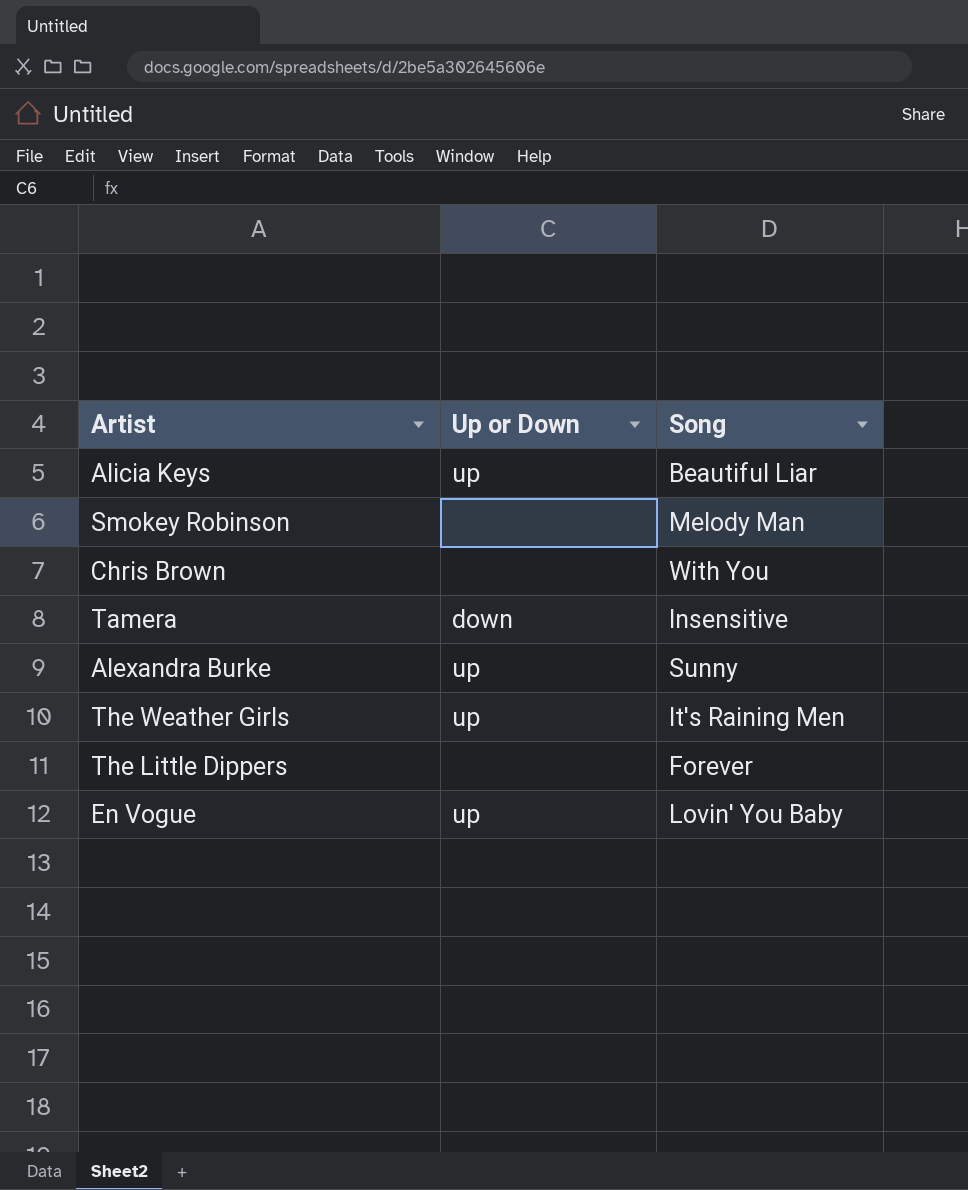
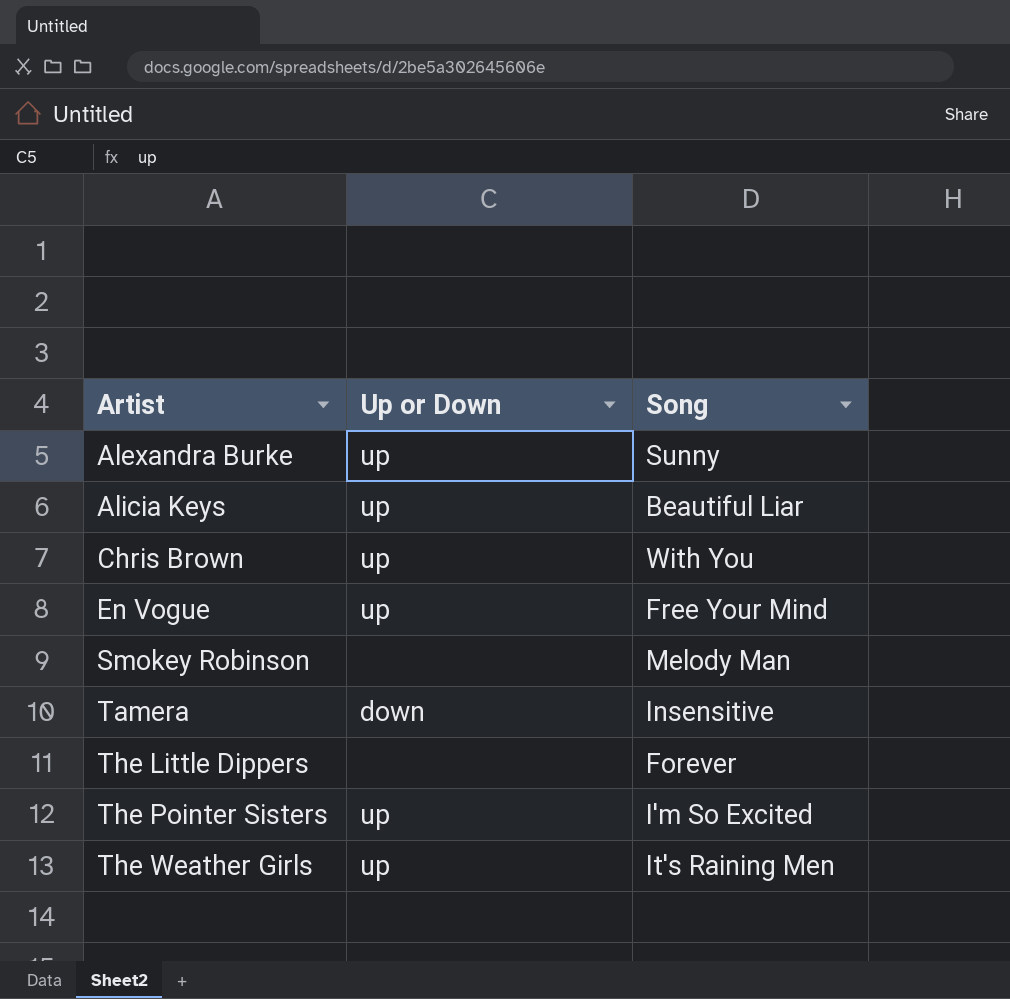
row order: none -> Artist ascending
Chris Brown | Up or Down: none -> up
En Vogue | Song: Lovin' You Baby -> Free Your Mind
row The Pointer Sisters: none -> up | I'm So Excited

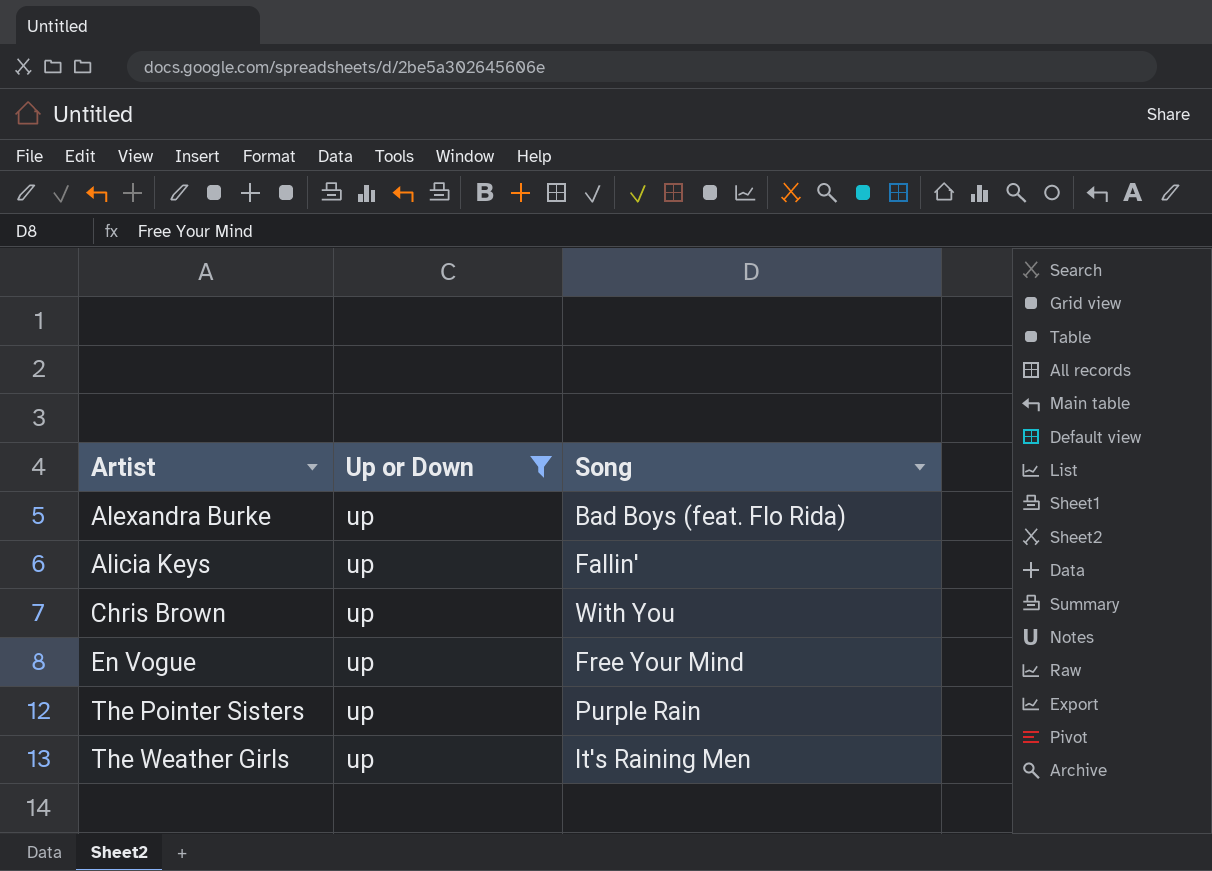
filter: none -> Up or Down = up
Alexandra Burke | Song: Sunny -> Bad Boys (feat. Flo Rida)
Alicia Keys | Song: Beautiful Liar -> Fallin'
The Pointer Sisters | Song: I'm So Excited -> Purple Rain

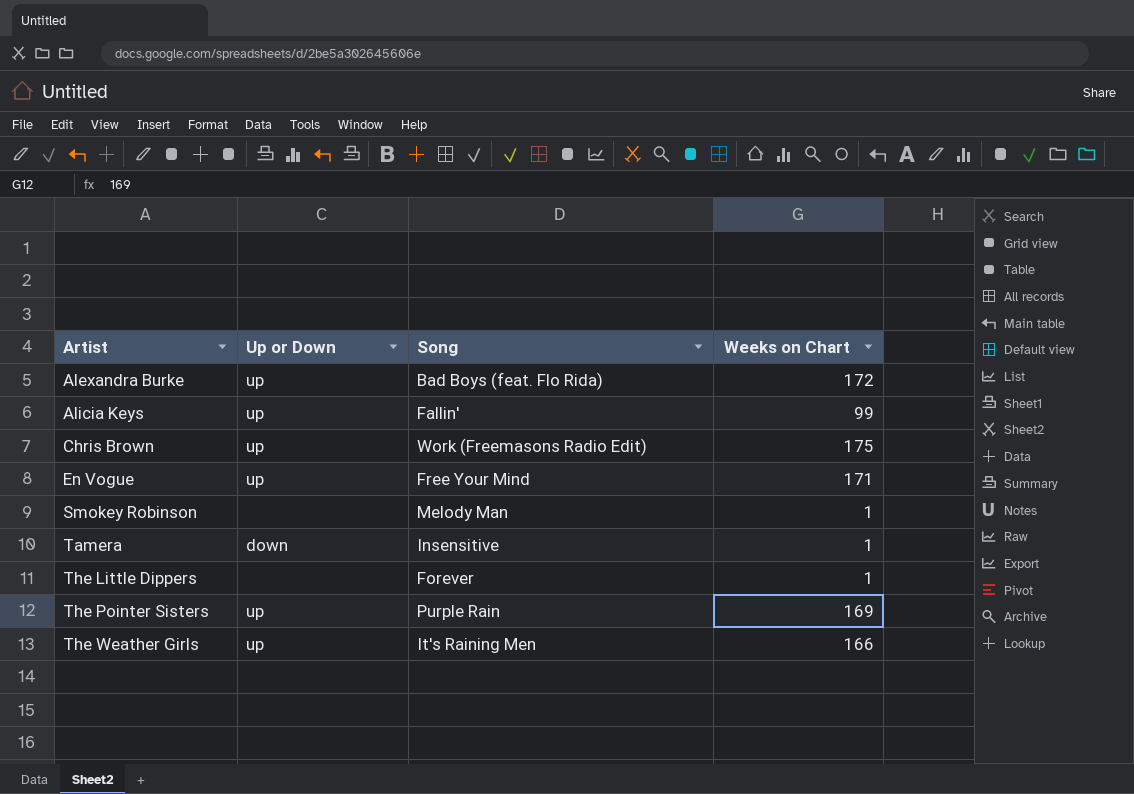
filter: Up or Down = up -> none
column Weeks on Chart | position: none -> 4
Chris Brown | Song: With You -> Work (Freemasons Radio Edit)

